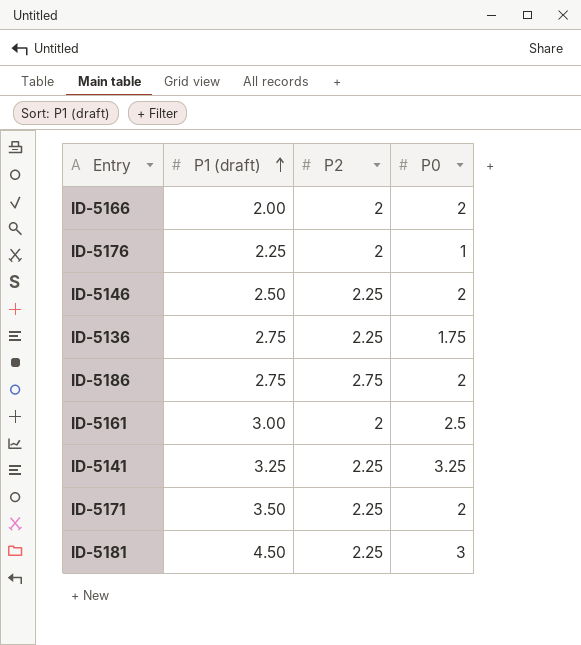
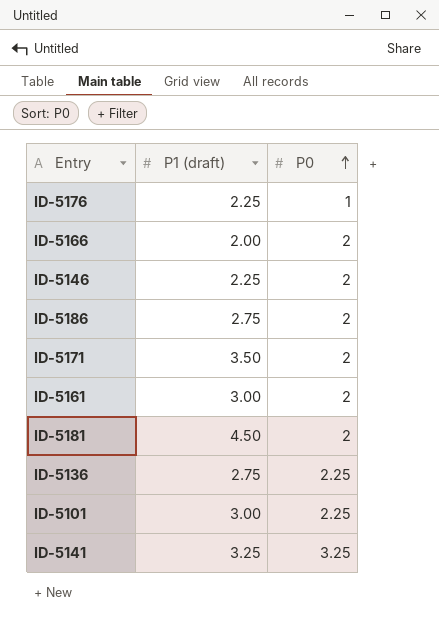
row order: P1 (draft) ascending -> P0 ascending
column P2 | position: 3 -> none
ID-5146 | P1 (draft): 2.50 -> 2.25
ID-5161 | P0: 2.5 -> 2
ID-5181 | P0: 3 -> 2
ID-5136 | P0: 1.75 -> 2.25
row ID-5101: none -> 3.00 | 2.25

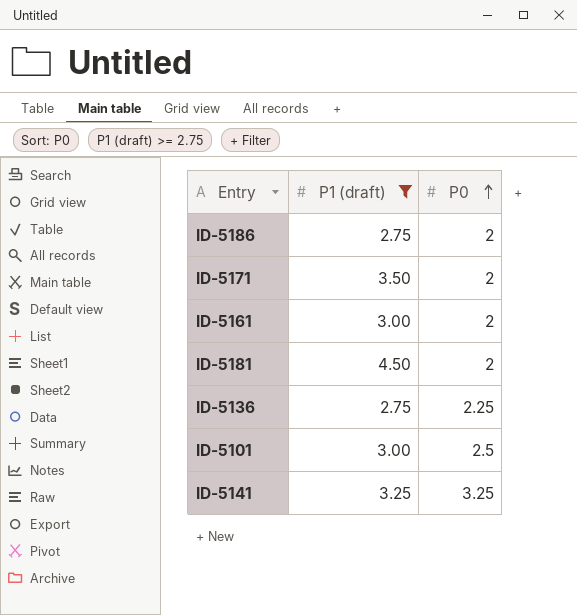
filter: none -> P1 (draft) >= 2.75
ID-5101 | P0: 2.25 -> 2.5

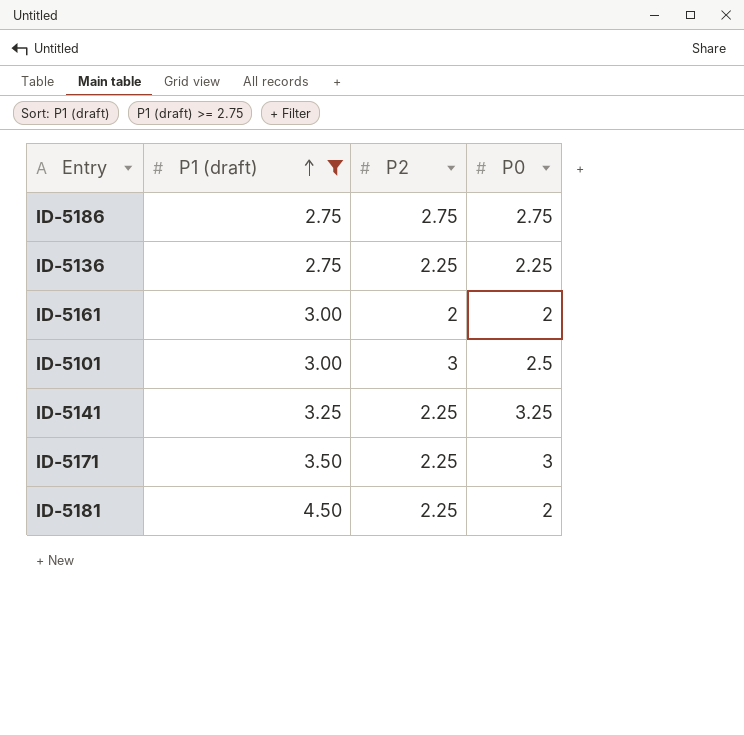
row order: P0 ascending -> P1 (draft) ascending
column P2 | position: none -> 3
ID-5186 | P0: 2 -> 2.75
ID-5171 | P0: 2 -> 3

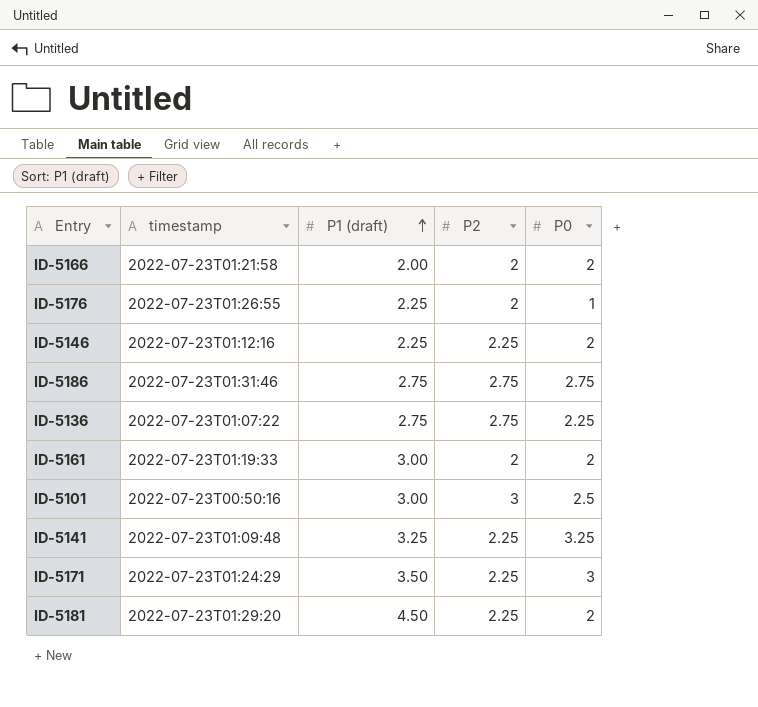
filter: P1 (draft) >= 2.75 -> none
column timestamp | position: none -> 2
ID-5136 | P2: 2.25 -> 2.75

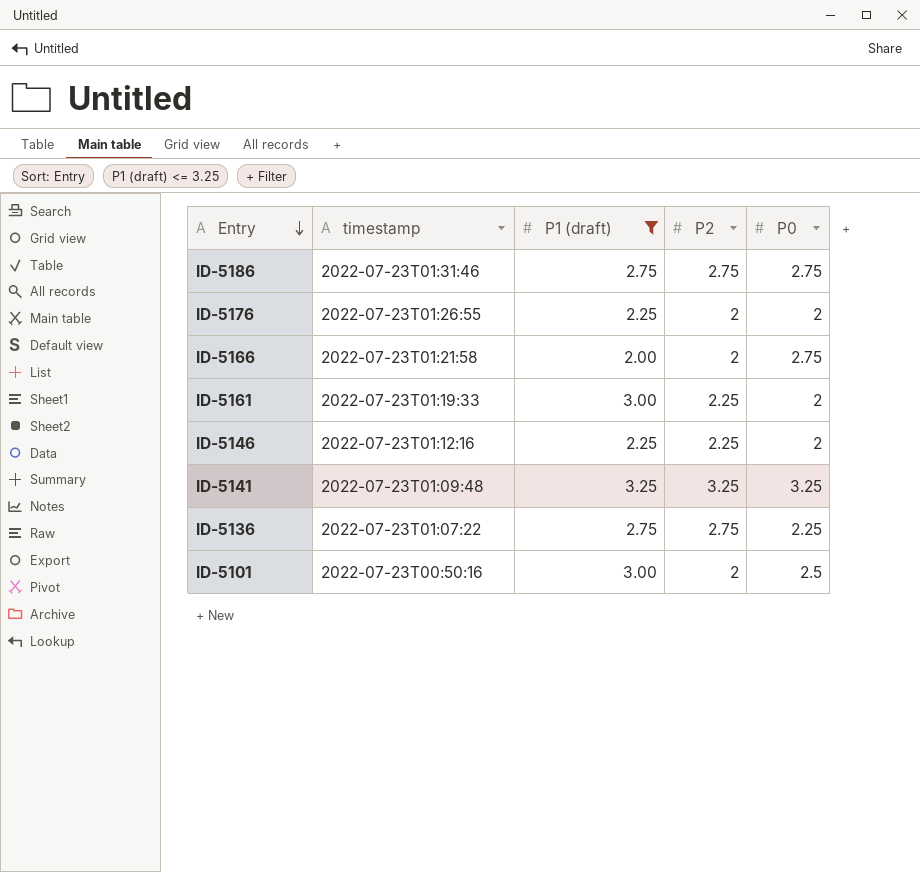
filter: none -> P1 (draft) <= 3.25
row order: P1 (draft) ascending -> Entry descending
ID-5176 | P0: 1 -> 2
ID-5166 | P0: 2 -> 2.75
ID-5161 | P2: 2 -> 2.25
ID-5141 | P2: 2.25 -> 3.25
ID-5101 | P2: 3 -> 2

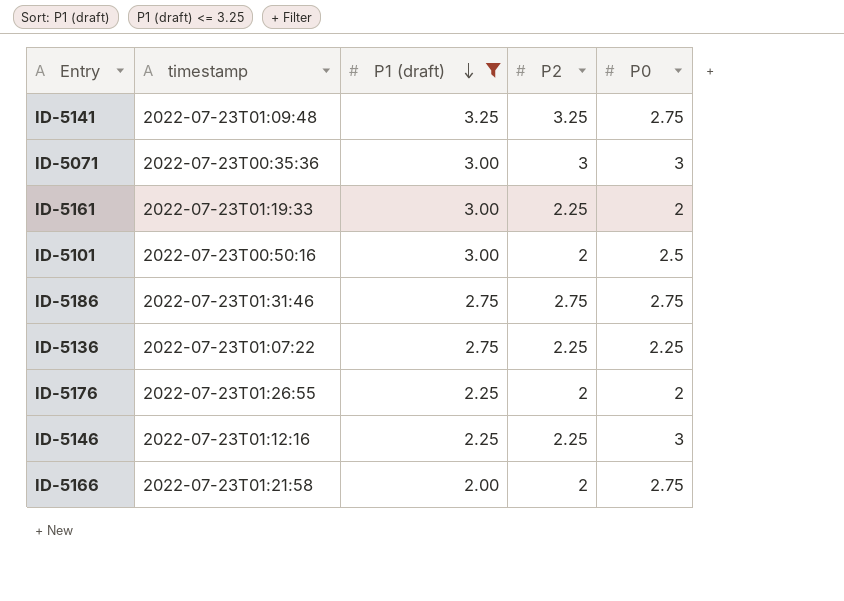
row order: Entry descending -> P1 (draft) descending
ID-5141 | P0: 3.25 -> 2.75
row ID-5071: none -> 2022-07-23T00:35:36 | 3.00 | 3 | 3
ID-5136 | P2: 2.75 -> 2.25
ID-5146 | P0: 2 -> 3

